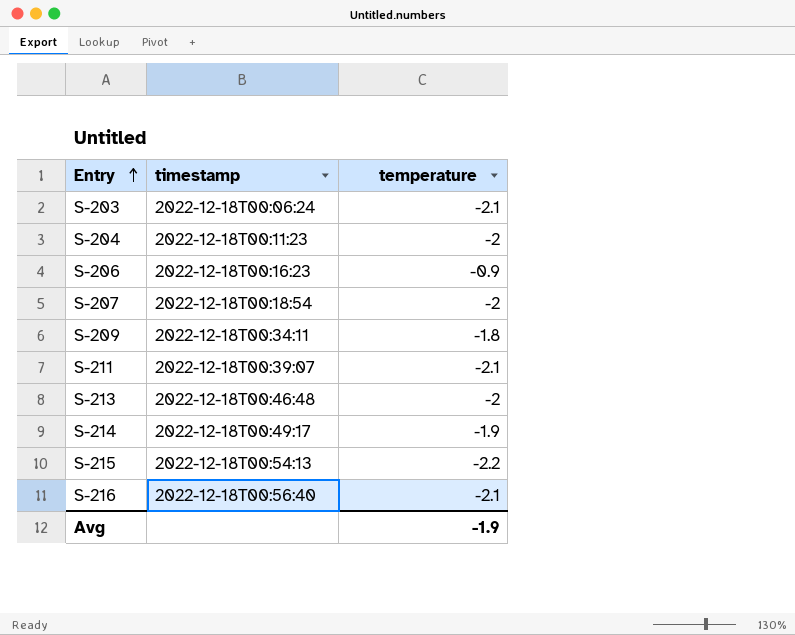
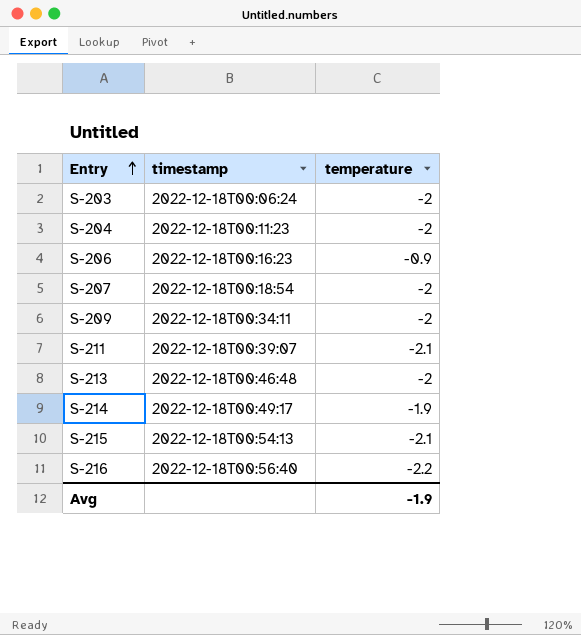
S-203 | temperature: -2.1 -> -2
S-209 | temperature: -1.8 -> -2
S-215 | temperature: -2.2 -> -2.1
S-216 | temperature: -2.1 -> -2.2

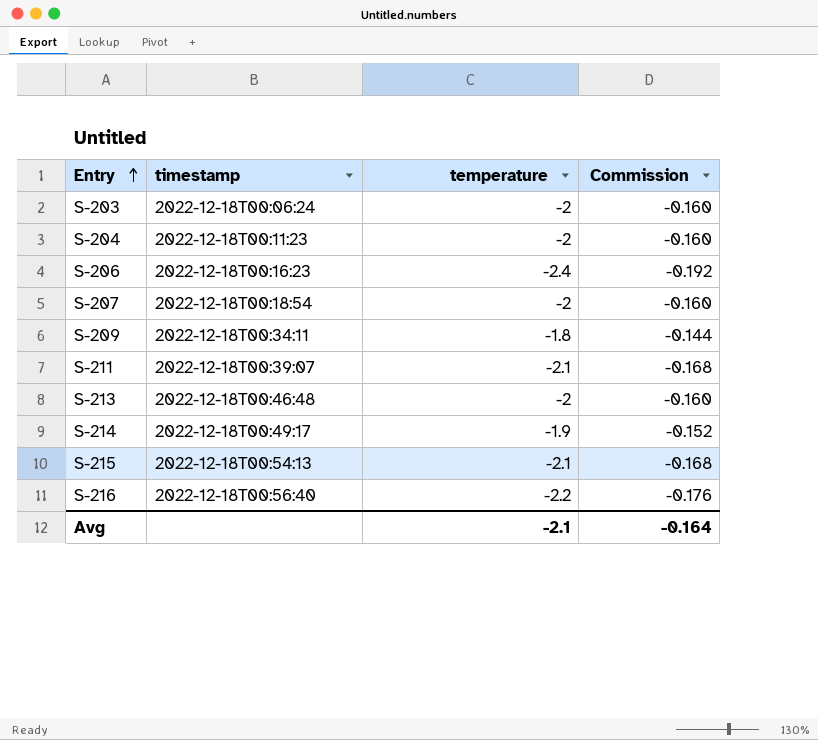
column Commission | formula: none -> [temperature] * 0.08
S-206 | temperature: -0.9 -> -2.4
S-209 | temperature: -2 -> -1.8
Avg | temperature: -1.9 -> -2.1

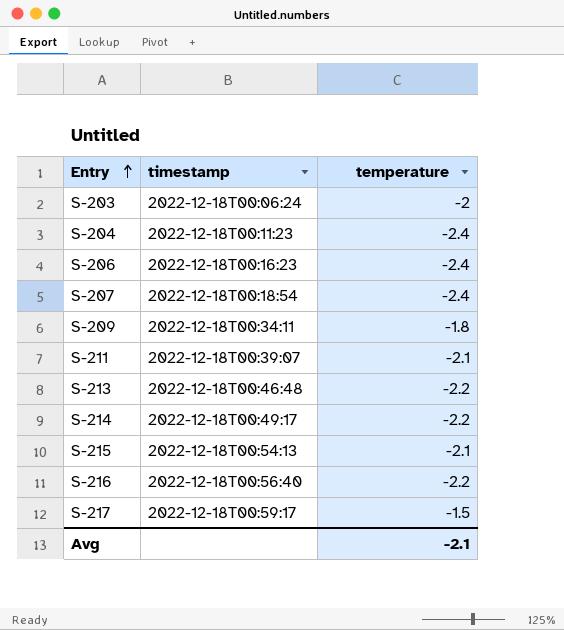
column Commission | formula: [temperature] * 0.08 -> none
S-204 | temperature: -2 -> -2.4
S-207 | temperature: -2 -> -2.4
S-213 | temperature: -2 -> -2.2
S-214 | temperature: -1.9 -> -2.2
row S-217: none -> 2022-12-18T00:59:17 | -1.5

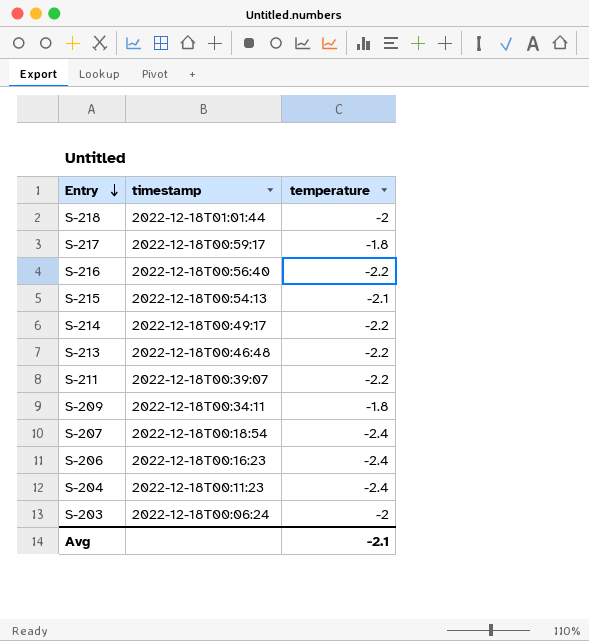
row order: Entry ascending -> Entry descending
row S-218: none -> 2022-12-18T01:01:44 | -2
S-217 | temperature: -1.5 -> -1.8
S-211 | temperature: -2.1 -> -2.2

